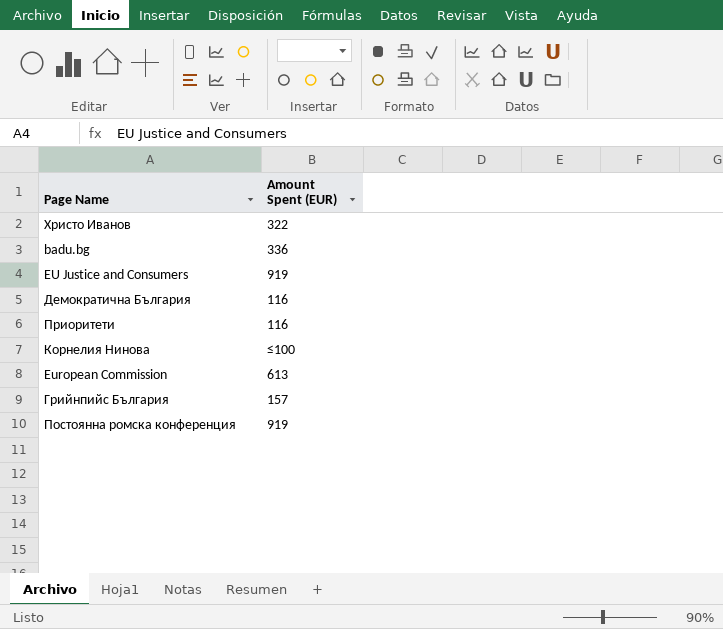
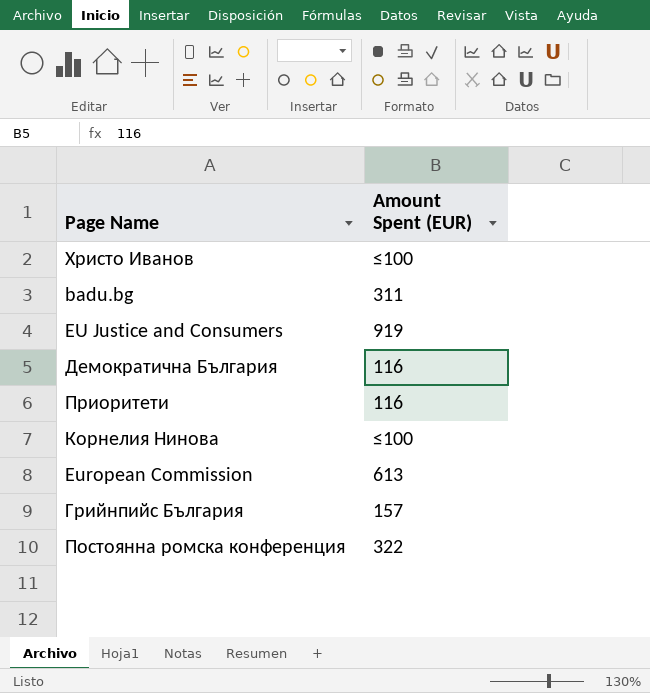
Христо Иванов | Amount Spent (EUR): 322 -> ≤100
badu.bg | Amount Spent (EUR): 336 -> 311
Постоянна ромска конференция | Amount Spent (EUR): 919 -> 322

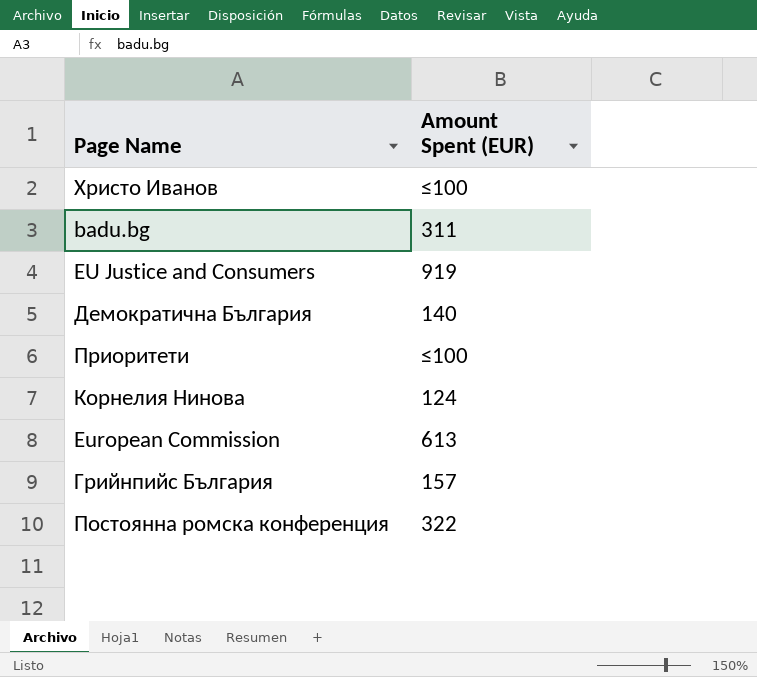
Демократична България | Amount Spent (EUR): 116 -> 140
Приоритети | Amount Spent (EUR): 116 -> ≤100
Корнелия Нинова | Amount Spent (EUR): ≤100 -> 124

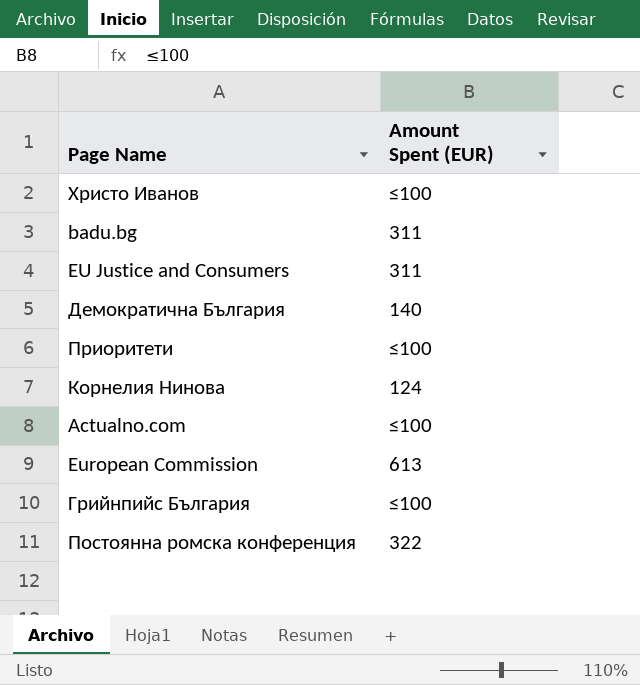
EU Justice and Consumers | Amount Spent (EUR): 919 -> 311
row Actualno.com: none -> ≤100
Грийнпийс България | Amount Spent (EUR): 157 -> ≤100

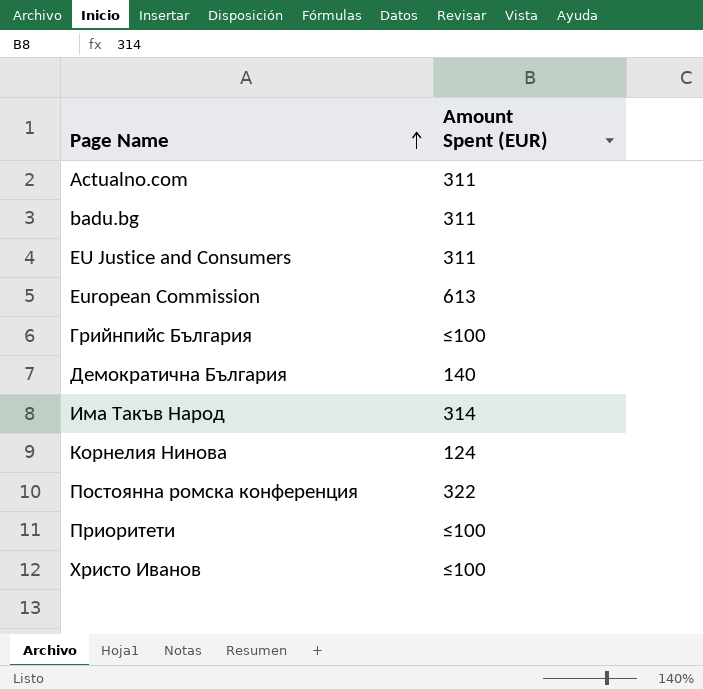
row order: none -> Page Name ascending
Actualno.com | Amount Spent (EUR): ≤100 -> 311
row Има Такъв Народ: none -> 314

